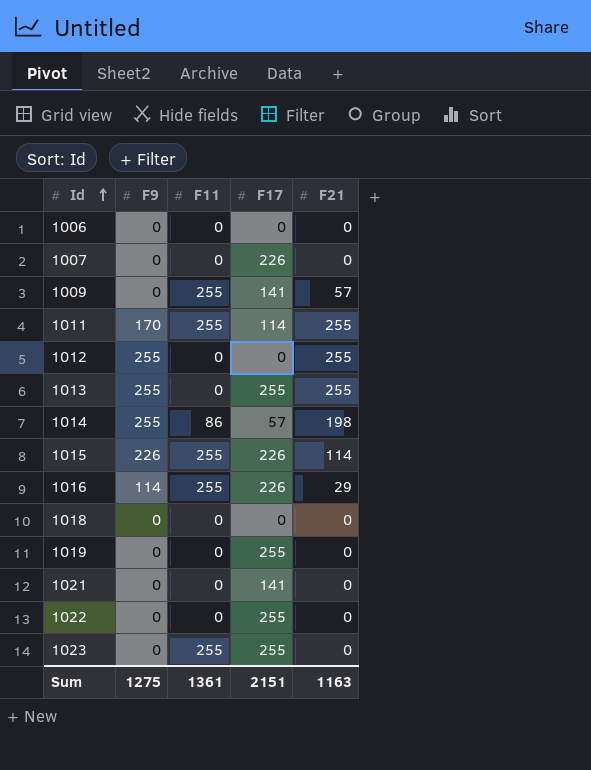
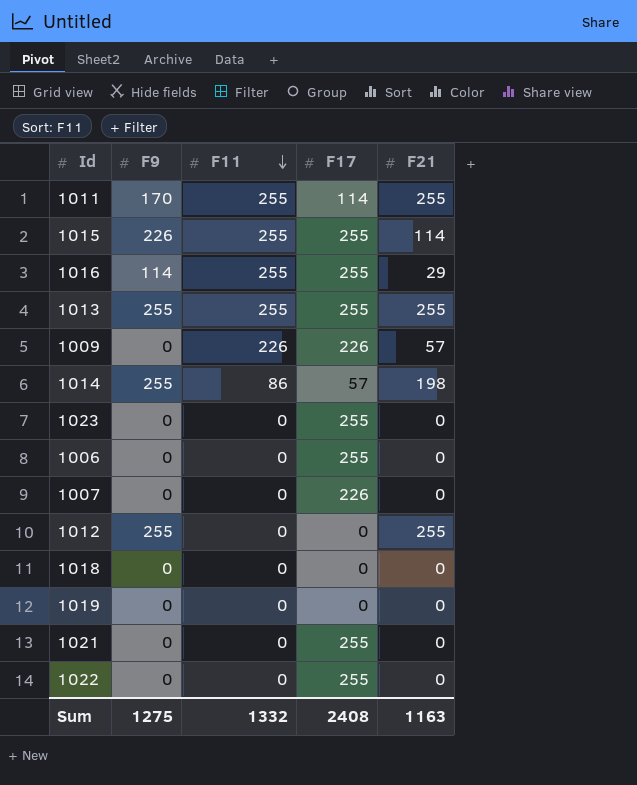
row order: Id ascending -> F11 descending
1015 | F17: 226 -> 255
1016 | F17: 226 -> 255
1013 | F11: 0 -> 255
1009 | F11: 255 -> 226
1009 | F17: 141 -> 226
1023 | F11: 255 -> 0
1006 | F17: 0 -> 255
1019 | F17: 255 -> 0
1021 | F17: 141 -> 255
Sum | F11: 1361 -> 1332
Sum | F17: 2151 -> 2408

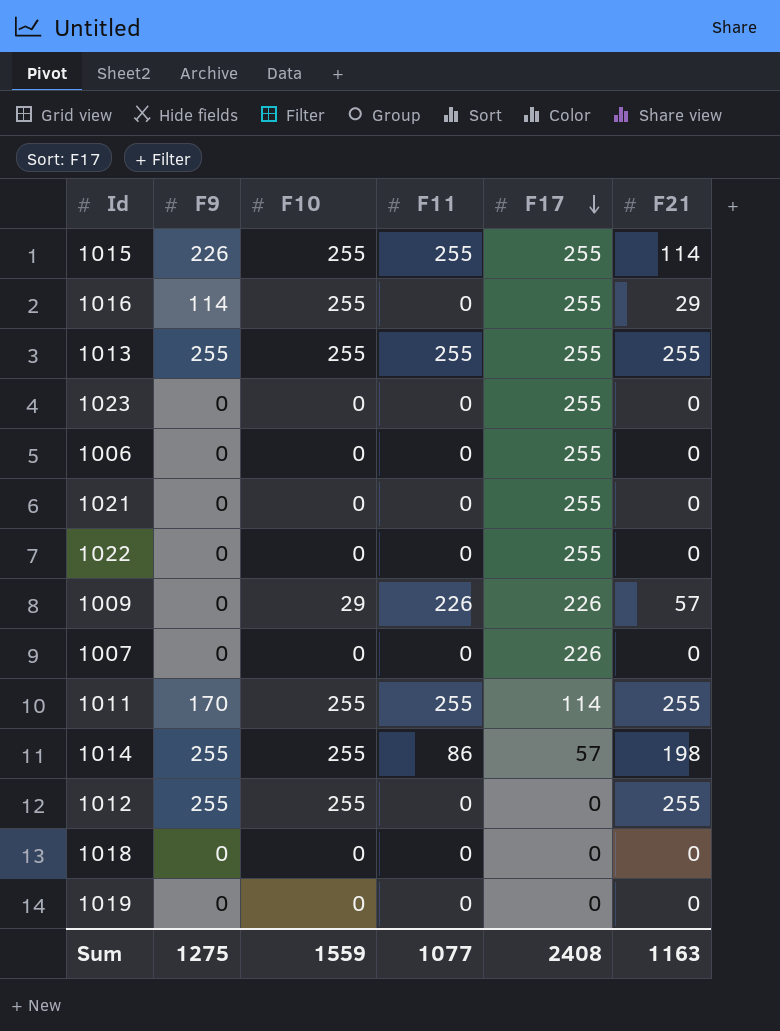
row order: F11 descending -> F17 descending
column F10 | position: none -> 3
1016 | F11: 255 -> 0
Sum | F11: 1332 -> 1077

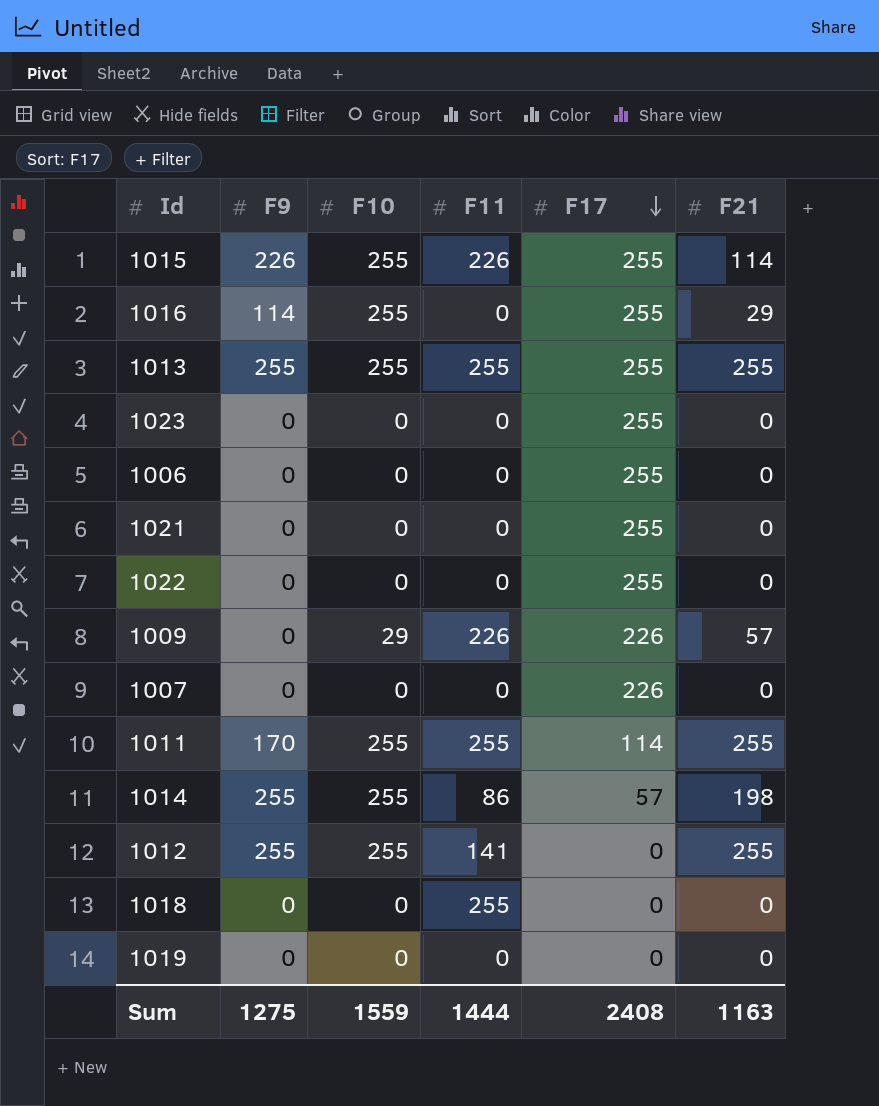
1015 | F11: 255 -> 226
1012 | F11: 0 -> 141
1018 | F11: 0 -> 255
Sum | F11: 1077 -> 1444

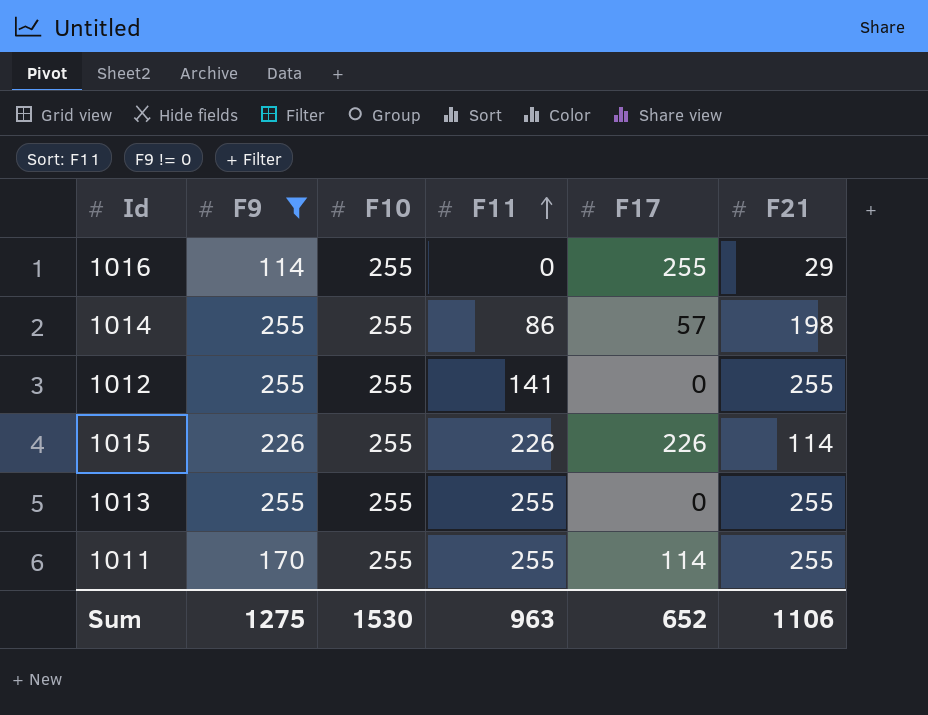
filter: none -> F9 != 0
row order: F17 descending -> F11 ascending
1015 | F17: 255 -> 226
1013 | F17: 255 -> 0
Sum | F10: 1559 -> 1530
Sum | F11: 1444 -> 963
Sum | F17: 2408 -> 652
Sum | F21: 1163 -> 1106

